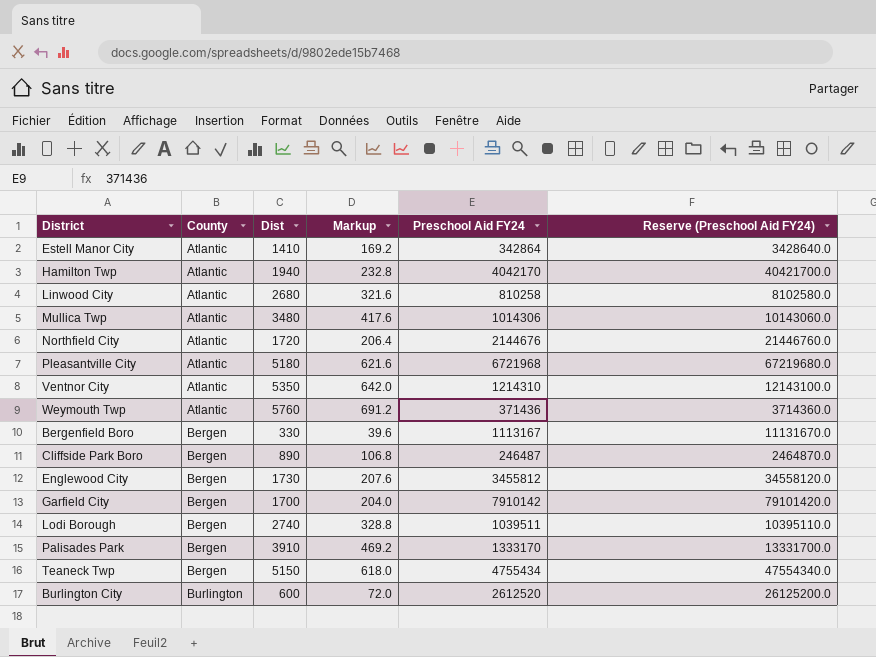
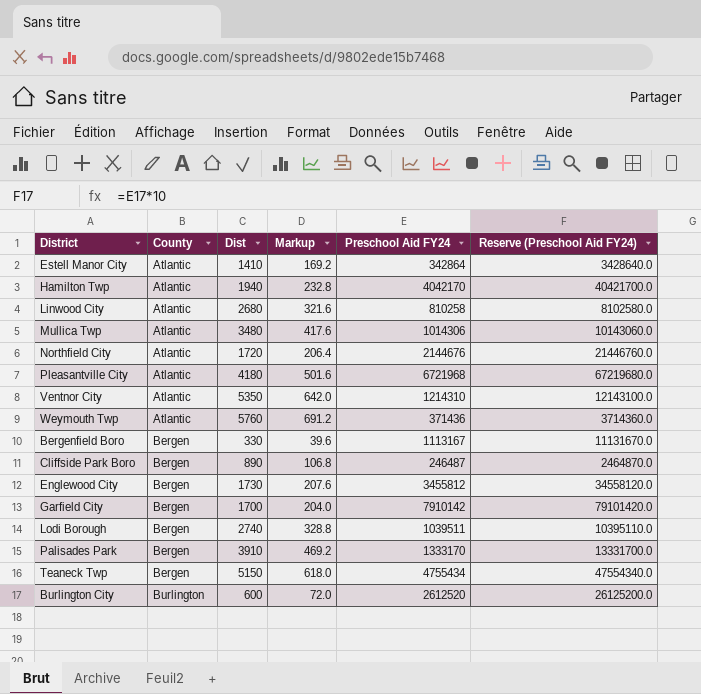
Pleasantville City | Dist: 5180 -> 4180
Pleasantville City | Markup: 621.6 -> 501.6

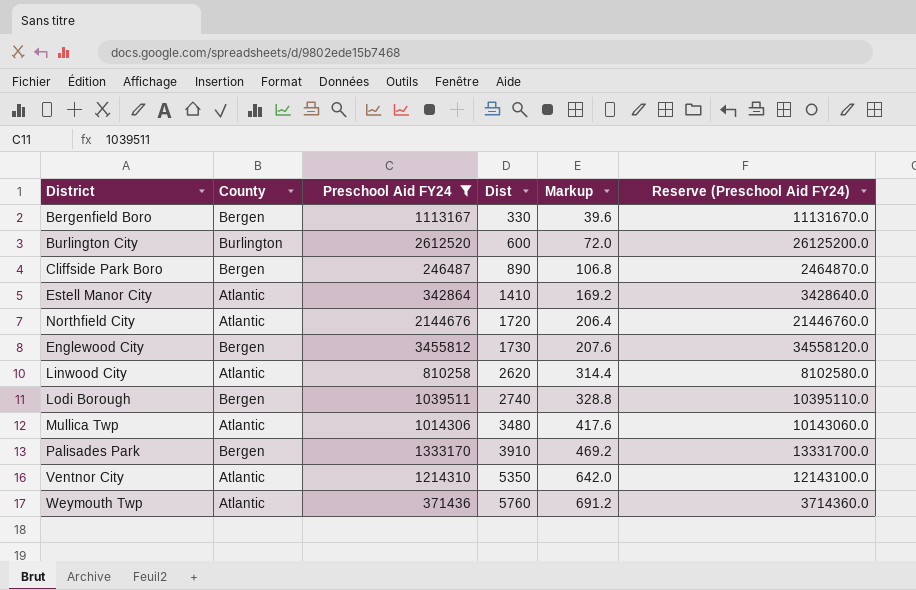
filter: none -> Preschool Aid FY24 <= 3455812
row order: County ascending -> Dist ascending
column Preschool Aid FY24 | position: 5 -> 3
Linwood City | Dist: 2680 -> 2620
Linwood City | Markup: 321.6 -> 314.4

